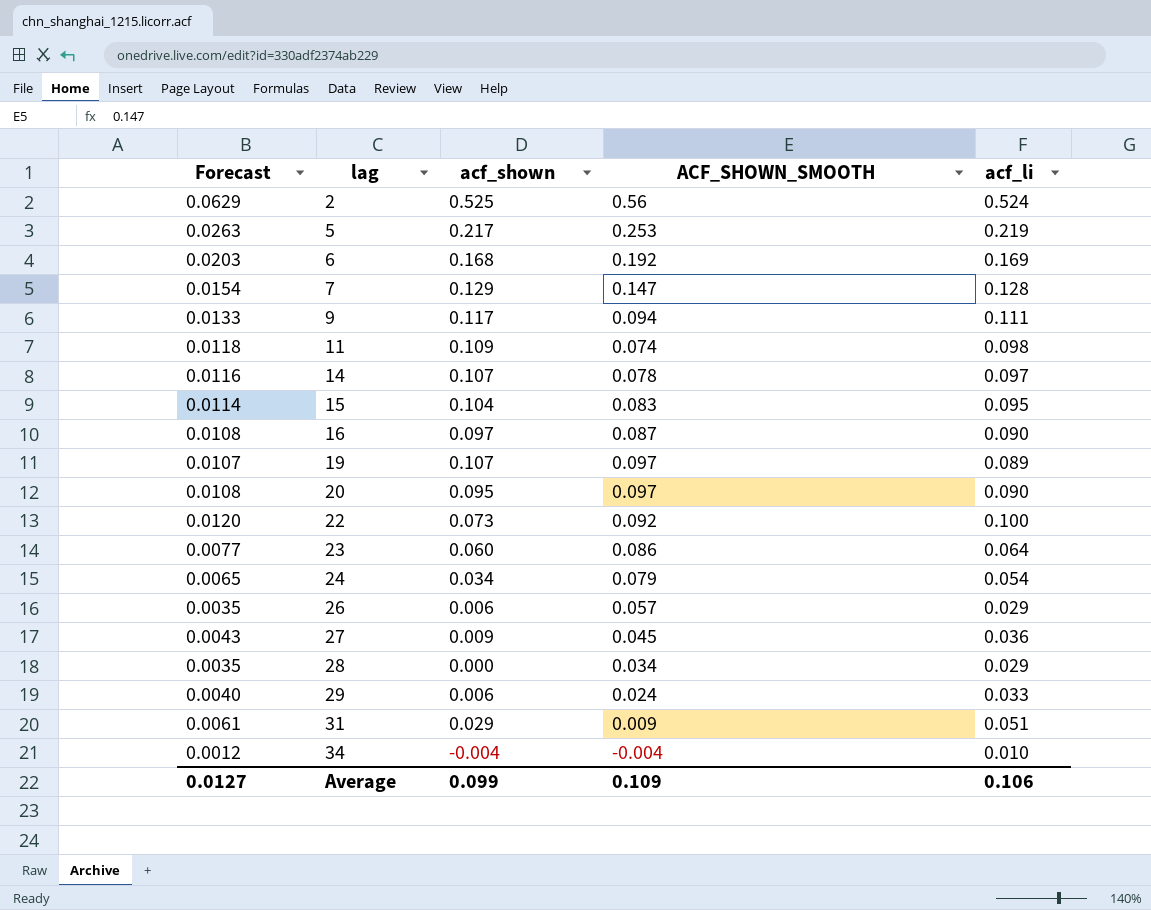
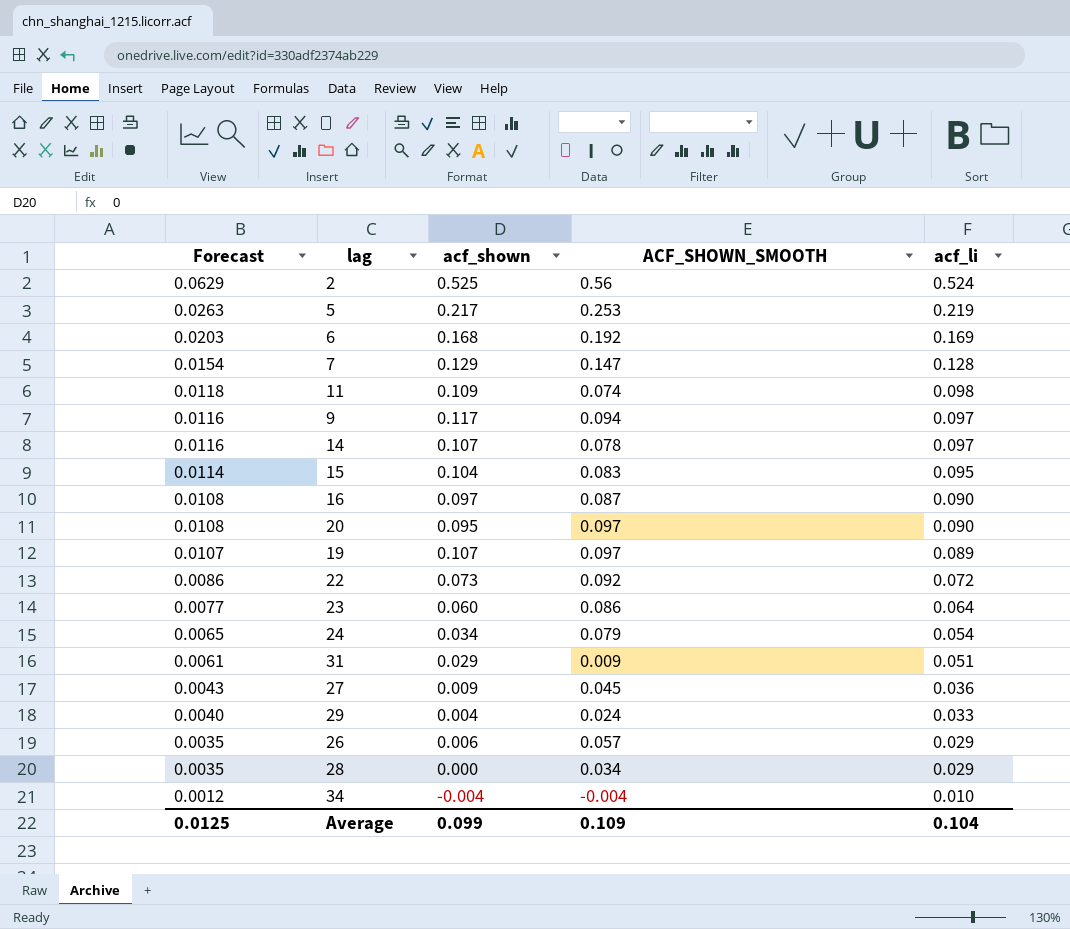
row order: lag ascending -> Forecast descending
9 | Forecast: 0.0133 -> 0.0116
9 | acf_li: 0.111 -> 0.097
22 | Forecast: 0.0120 -> 0.0086
22 | acf_li: 0.100 -> 0.072
29 | acf_shown: 0.006 -> 0.004
Average | Forecast: 0.0127 -> 0.0125
Average | acf_li: 0.106 -> 0.104

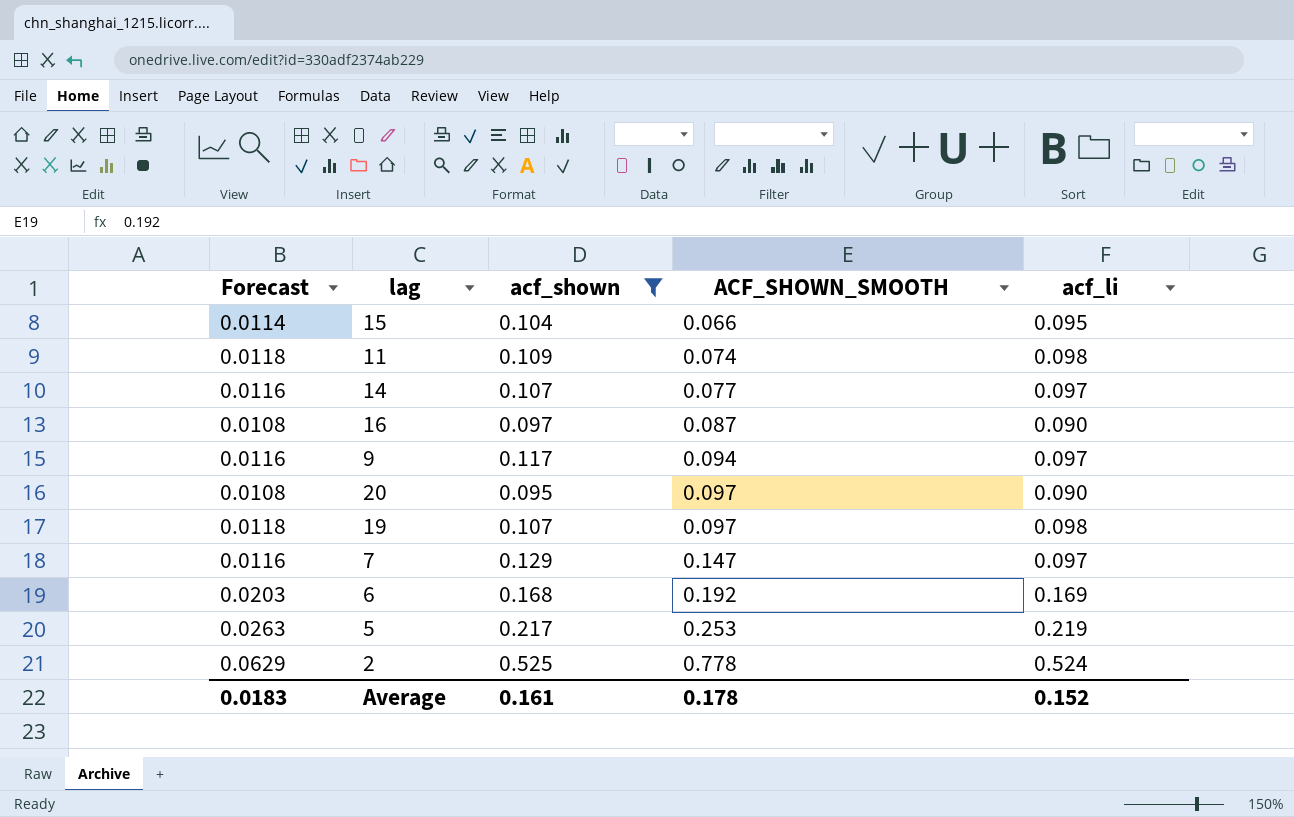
filter: none -> acf_shown >= 0.095
row order: Forecast descending -> ACF_SHOWN_SMOOTH ascending
15 | ACF_SHOWN_SMOOTH: 0.083 -> 0.066
14 | ACF_SHOWN_SMOOTH: 0.078 -> 0.077
19 | Forecast: 0.0107 -> 0.0118
19 | acf_li: 0.089 -> 0.098
7 | Forecast: 0.0154 -> 0.0116
7 | acf_li: 0.128 -> 0.097
2 | ACF_SHOWN_SMOOTH: 0.56 -> 0.778
Average | Forecast: 0.0125 -> 0.0183
Average | acf_shown: 0.099 -> 0.161
Average | ACF_SHOWN_SMOOTH: 0.109 -> 0.178
Average | acf_li: 0.104 -> 0.152

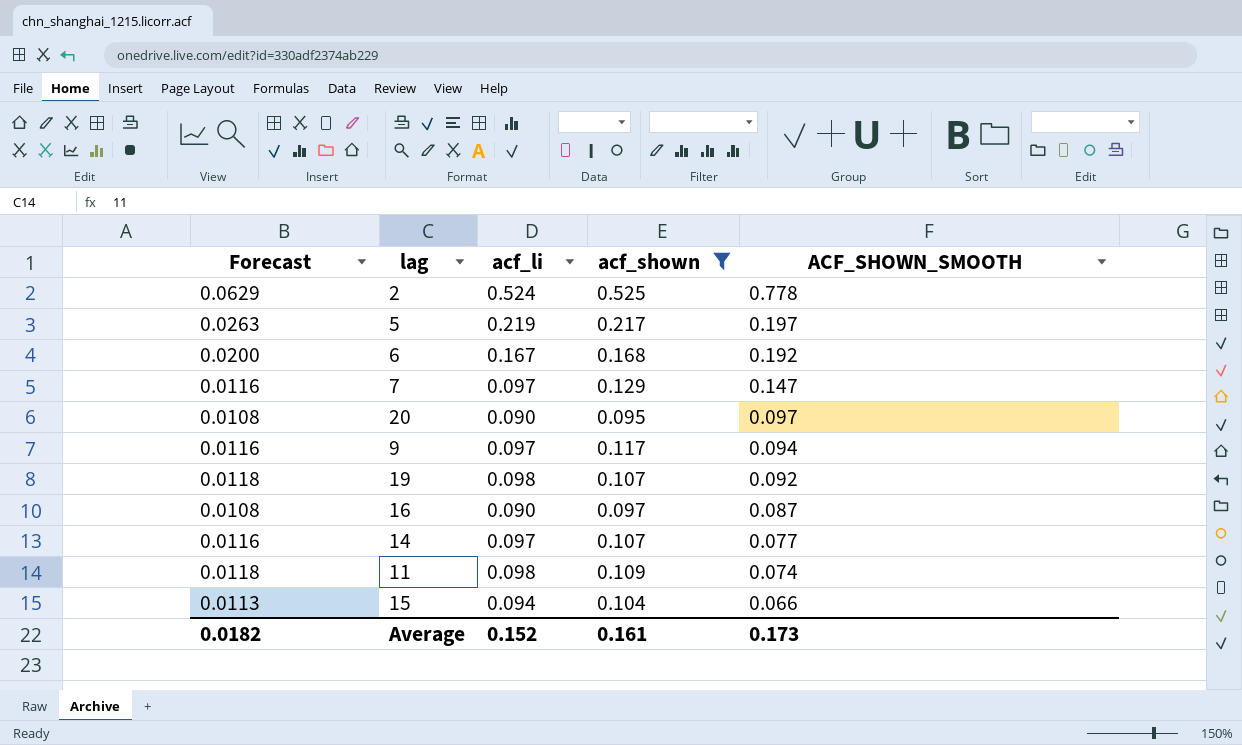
row order: ACF_SHOWN_SMOOTH ascending -> ACF_SHOWN_SMOOTH descending
column acf_li | position: 5 -> 3
5 | ACF_SHOWN_SMOOTH: 0.253 -> 0.197
6 | Forecast: 0.0203 -> 0.0200
6 | acf_li: 0.169 -> 0.167
19 | ACF_SHOWN_SMOOTH: 0.097 -> 0.092
15 | Forecast: 0.0114 -> 0.0113
15 | acf_li: 0.095 -> 0.094
Average | Forecast: 0.0183 -> 0.0182
Average | ACF_SHOWN_SMOOTH: 0.178 -> 0.173

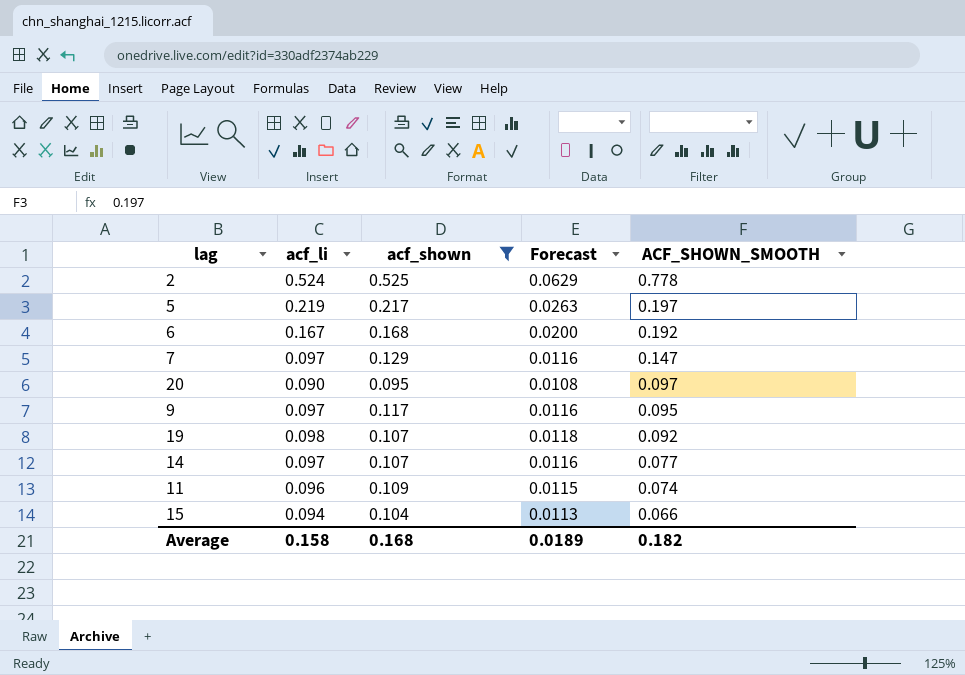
column Forecast | position: 1 -> 4
row 16: 0.0108 | 0.090 | 0.097 | 0.087 -> none
9 | ACF_SHOWN_SMOOTH: 0.094 -> 0.095
11 | acf_li: 0.098 -> 0.096
11 | Forecast: 0.0118 -> 0.0115
Average | acf_li: 0.152 -> 0.158
Average | acf_shown: 0.161 -> 0.168
Average | Forecast: 0.0182 -> 0.0189
Average | ACF_SHOWN_SMOOTH: 0.173 -> 0.182

